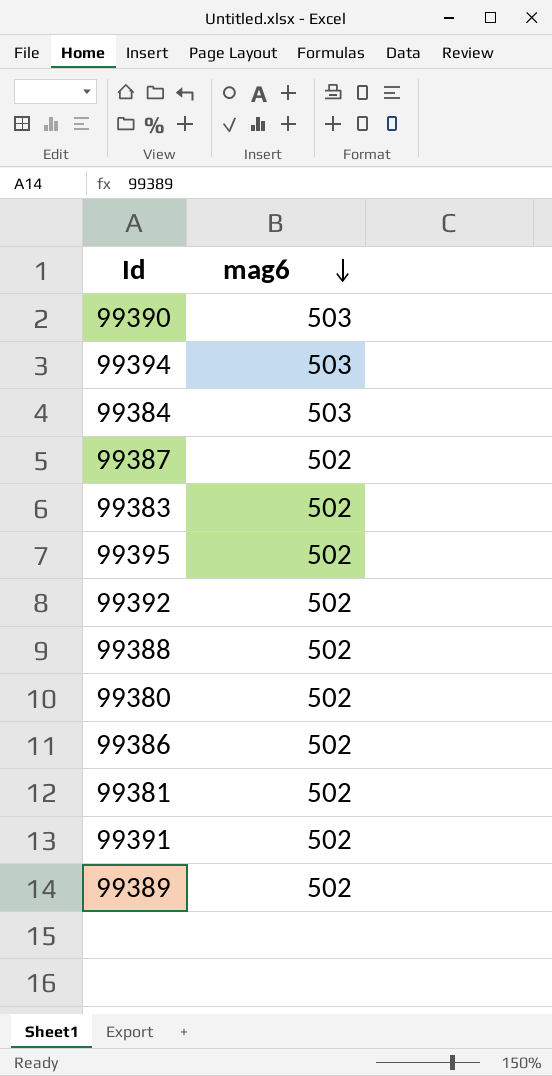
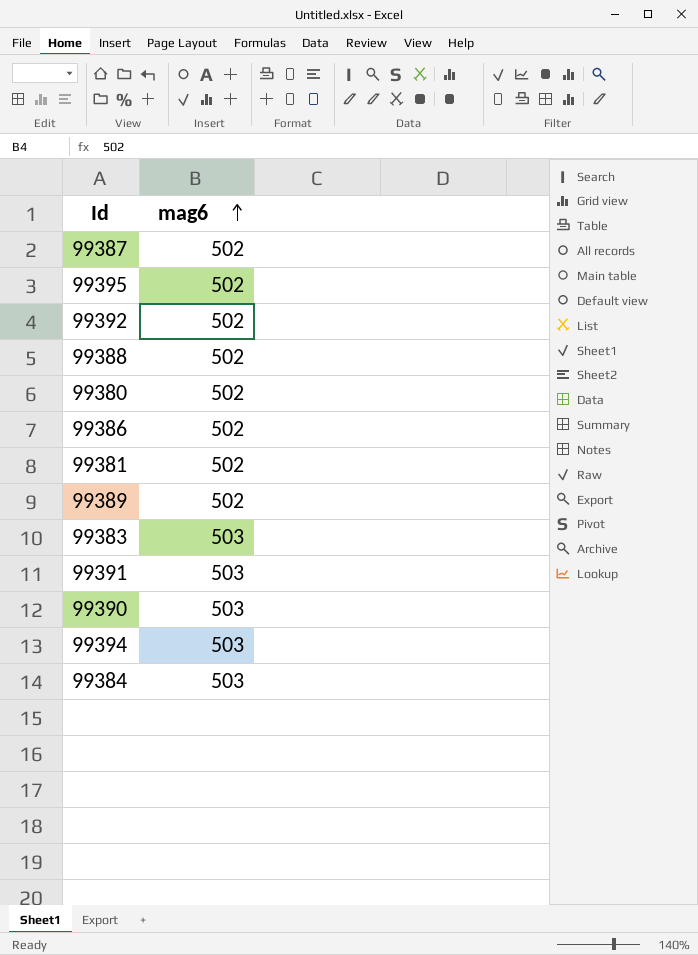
row order: mag6 descending -> mag6 ascending
99383 | mag6: 502 -> 503
99391 | mag6: 502 -> 503

